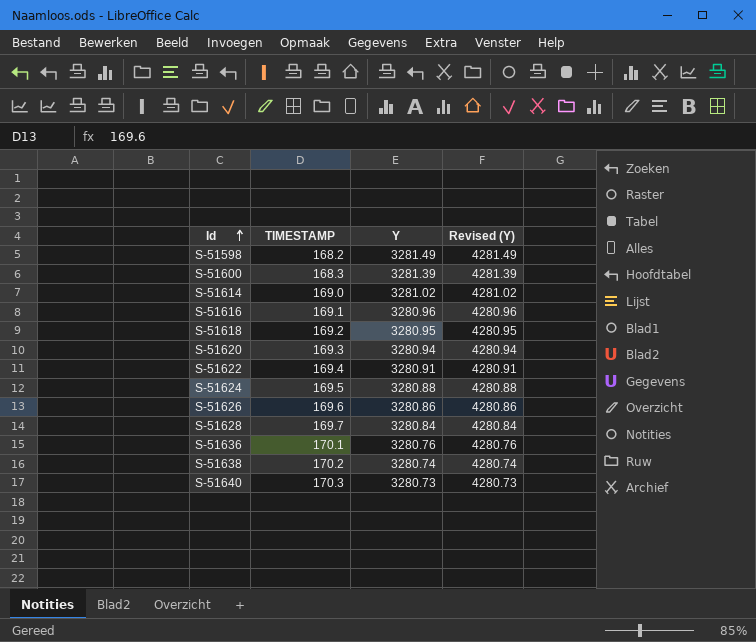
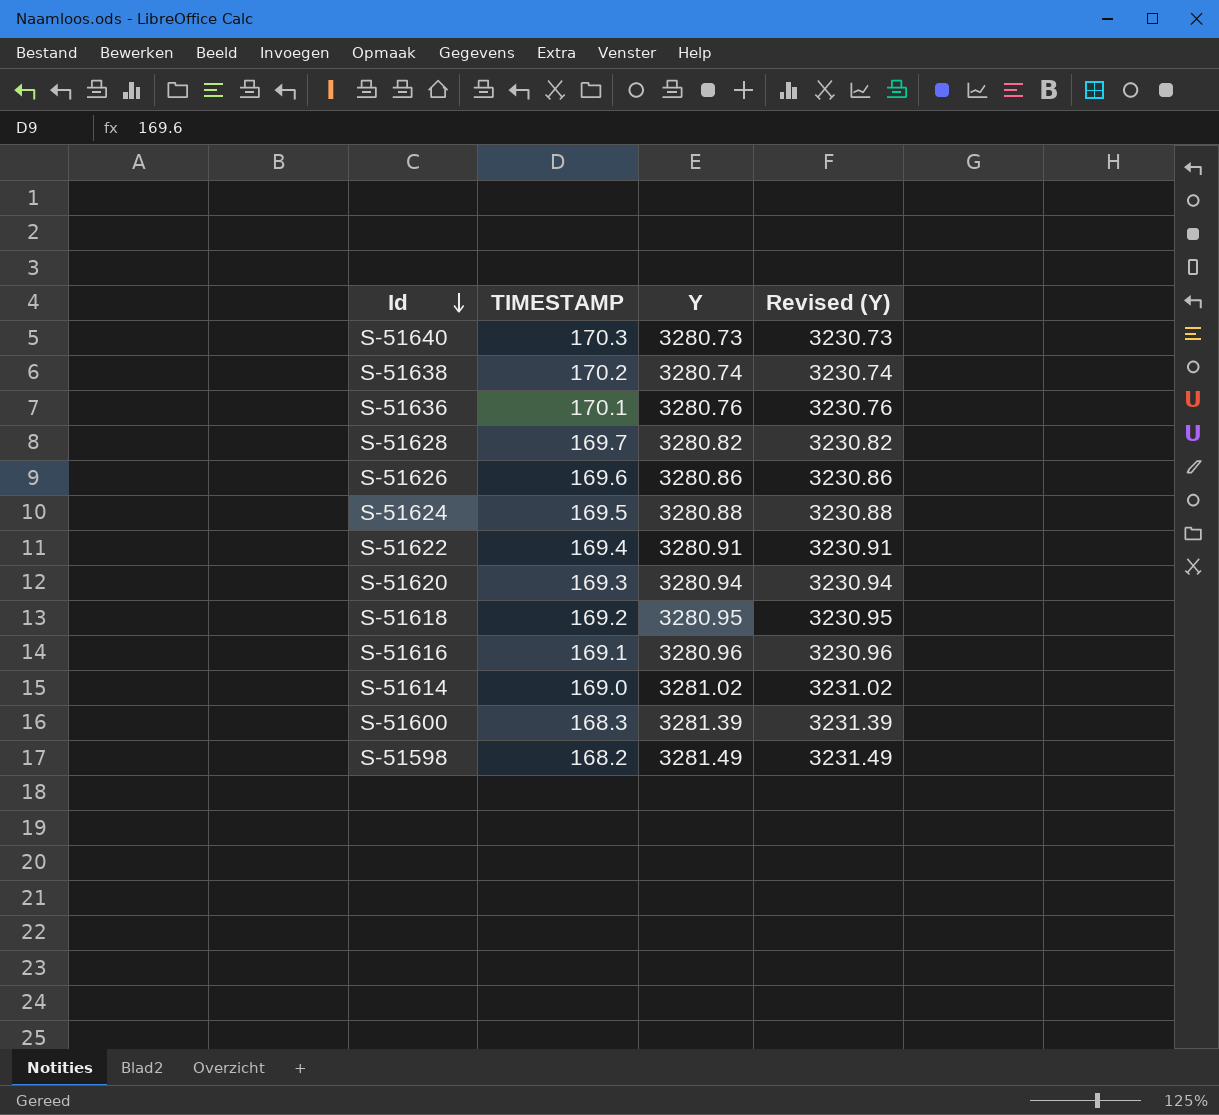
row order: Id ascending -> Id descending
column Revised (Y) | formula: [Y] + 1000 -> [Y] - 50
S-51628 | Y: 3280.84 -> 3280.82

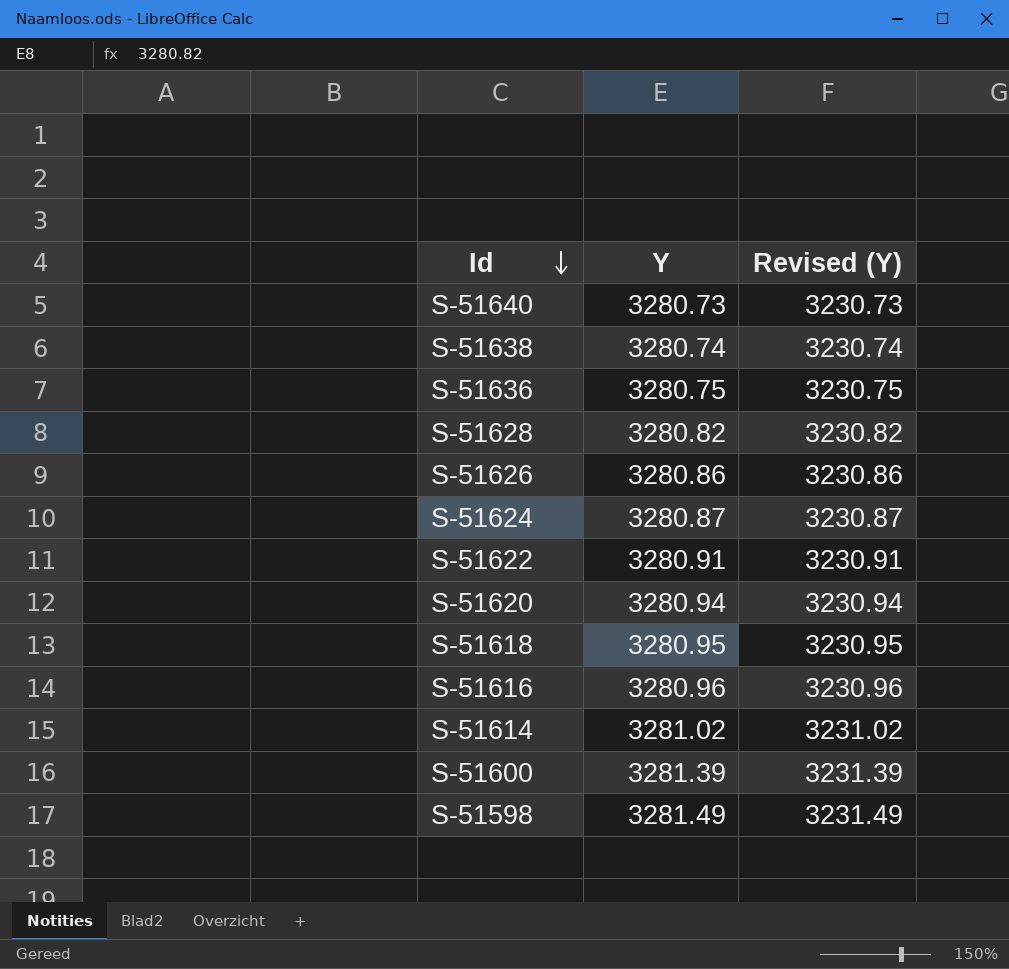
column TIMESTAMP | position: 2 -> none
S-51636 | Y: 3280.76 -> 3280.75
S-51636 | Revised (Y): 3230.76 -> 3230.75
S-51624 | Y: 3280.88 -> 3280.87
S-51624 | Revised (Y): 3230.88 -> 3230.87

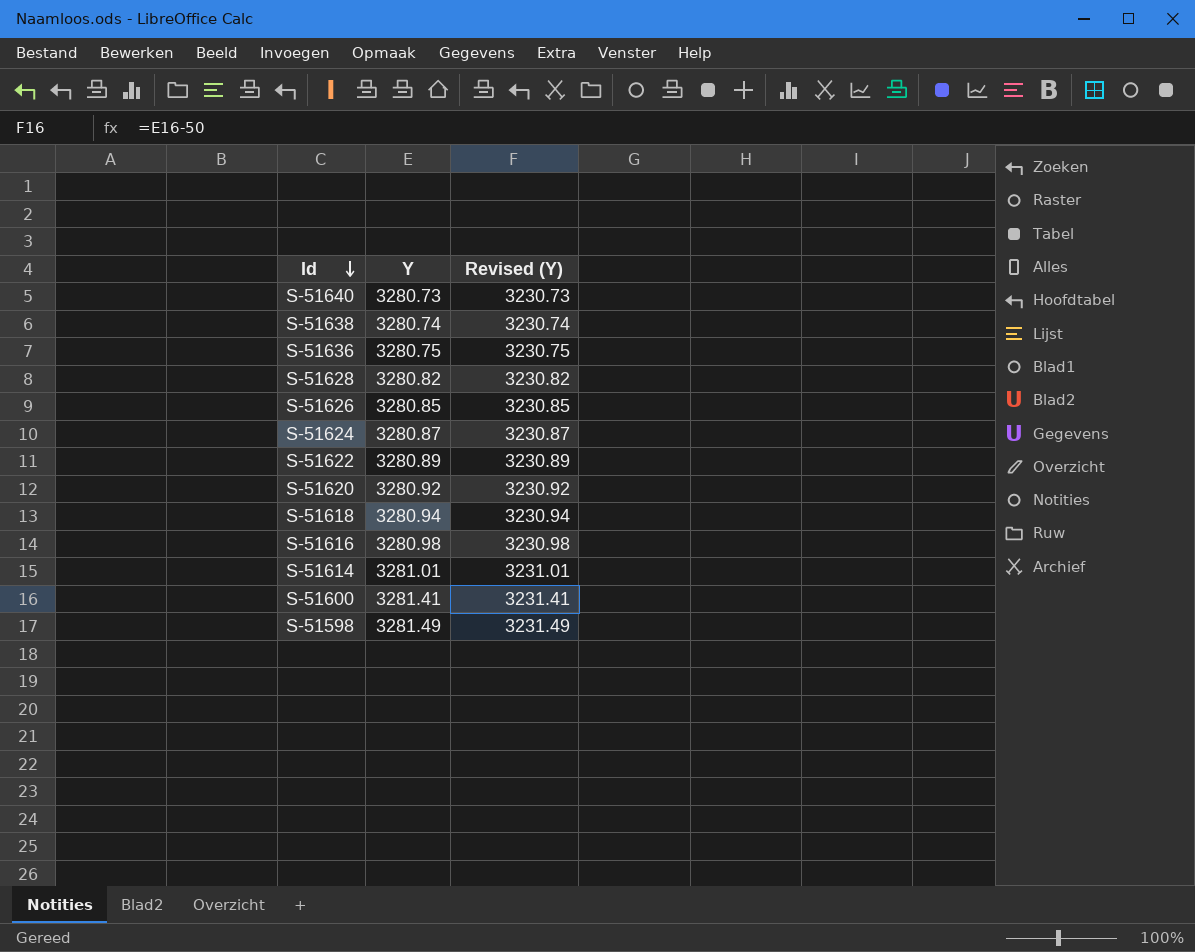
S-51626 | Y: 3280.86 -> 3280.85
S-51626 | Revised (Y): 3230.86 -> 3230.85
S-51622 | Y: 3280.91 -> 3280.89
S-51622 | Revised (Y): 3230.91 -> 3230.89
S-51620 | Y: 3280.94 -> 3280.92
S-51620 | Revised (Y): 3230.94 -> 3230.92
S-51618 | Y: 3280.95 -> 3280.94
S-51618 | Revised (Y): 3230.95 -> 3230.94
S-51616 | Y: 3280.96 -> 3280.98
S-51616 | Revised (Y): 3230.96 -> 3230.98
S-51614 | Y: 3281.02 -> 3281.01
S-51614 | Revised (Y): 3231.02 -> 3231.01
S-51600 | Y: 3281.39 -> 3281.41
S-51600 | Revised (Y): 3231.39 -> 3231.41

